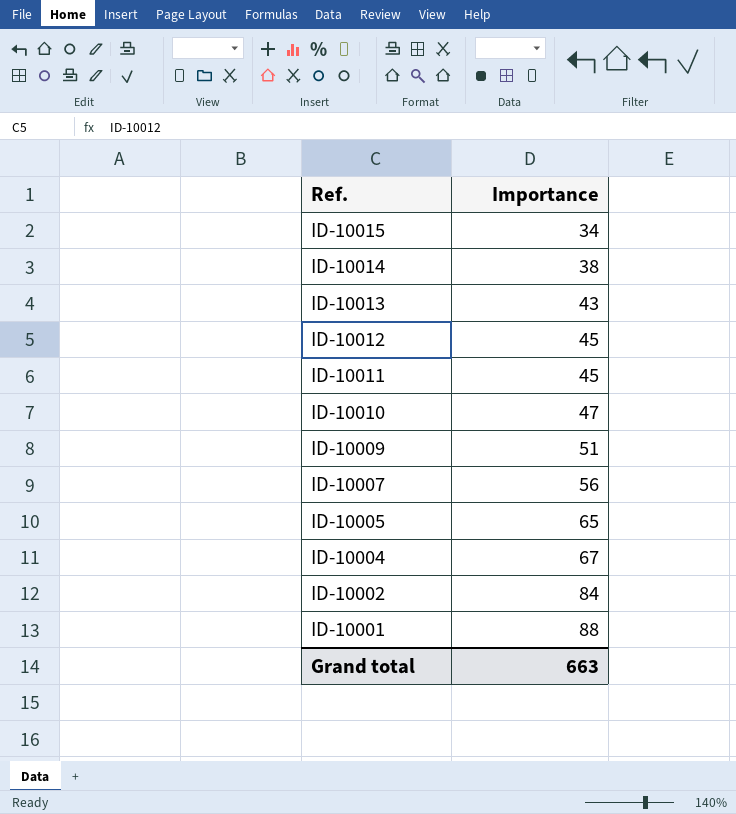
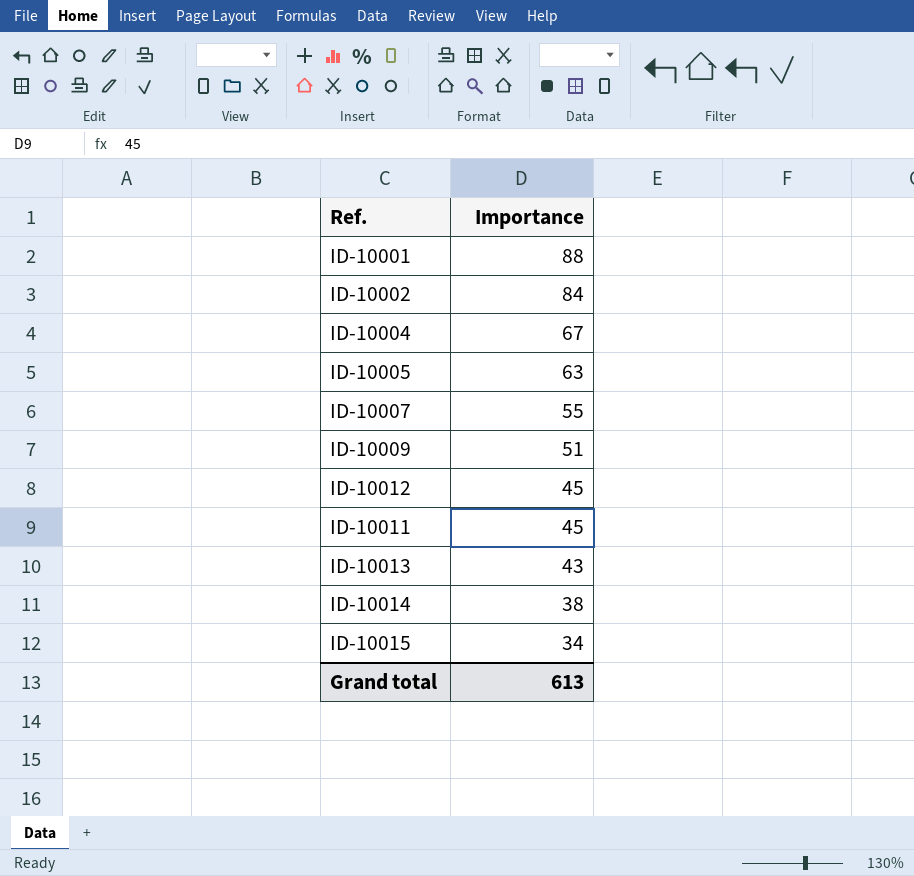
row order: Ref. descending -> Importance descending
row ID-10010: 47 -> none
ID-10005 | Importance: 65 -> 63
ID-10007 | Importance: 56 -> 55
Grand total | Importance: 663 -> 613

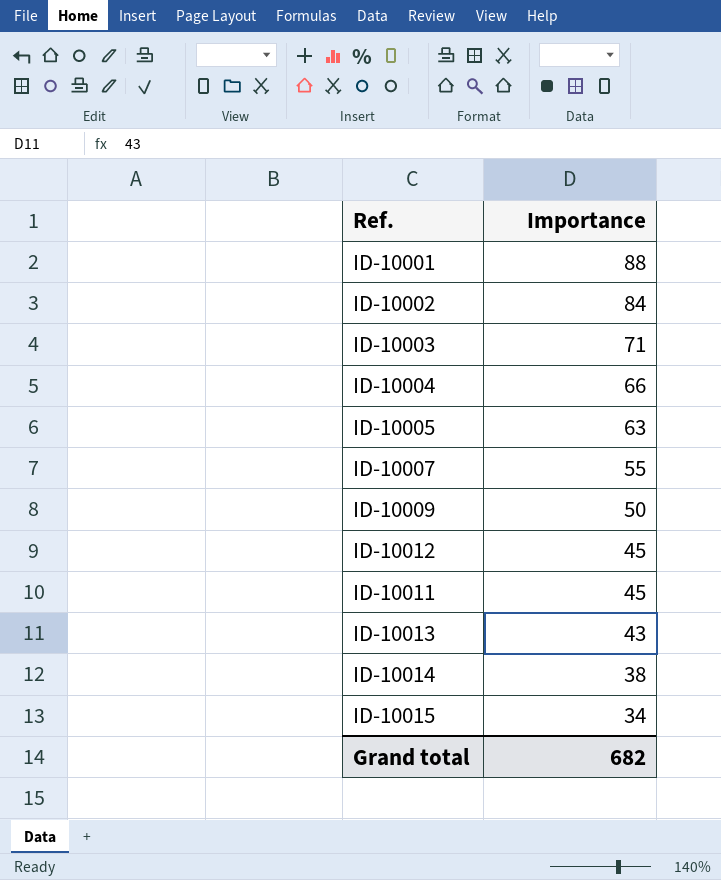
row ID-10003: none -> 71
ID-10004 | Importance: 67 -> 66
ID-10009 | Importance: 51 -> 50
Grand total | Importance: 613 -> 682

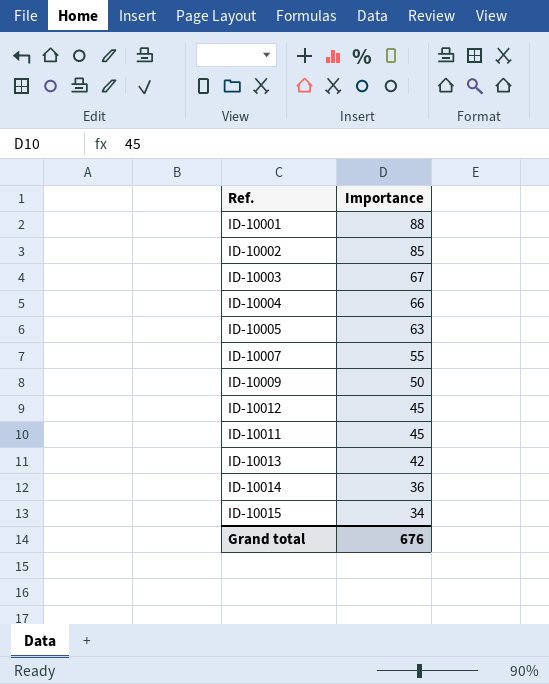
ID-10002 | Importance: 84 -> 85
ID-10003 | Importance: 71 -> 67
ID-10013 | Importance: 43 -> 42
ID-10014 | Importance: 38 -> 36
Grand total | Importance: 682 -> 676

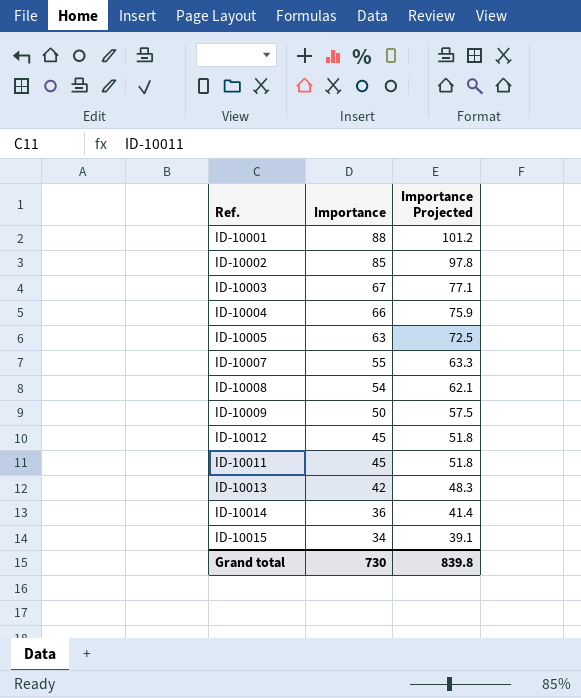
column Importance Projected | formula: none -> [Importance] * 1.15
row ID-10008: none -> 54 | 62.1
Grand total | Importance: 676 -> 730

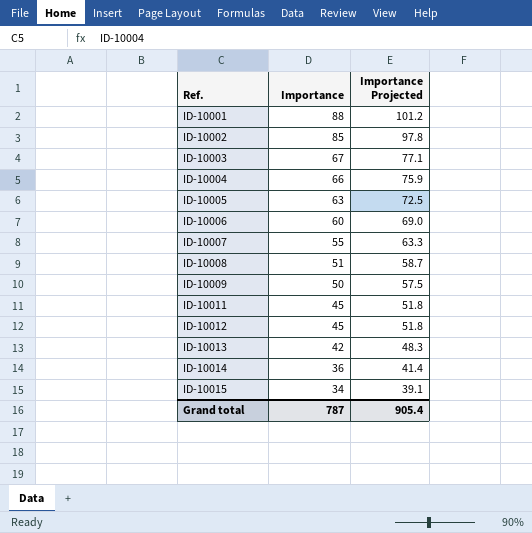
row order: Importance descending -> Ref. ascending
row ID-10006: none -> 60 | 69.0
ID-10008 | Importance: 54 -> 51
ID-10008 | Importance Projected: 62.1 -> 58.7
Grand total | Importance: 730 -> 787
Grand total | Importance Projected: 839.8 -> 905.4

